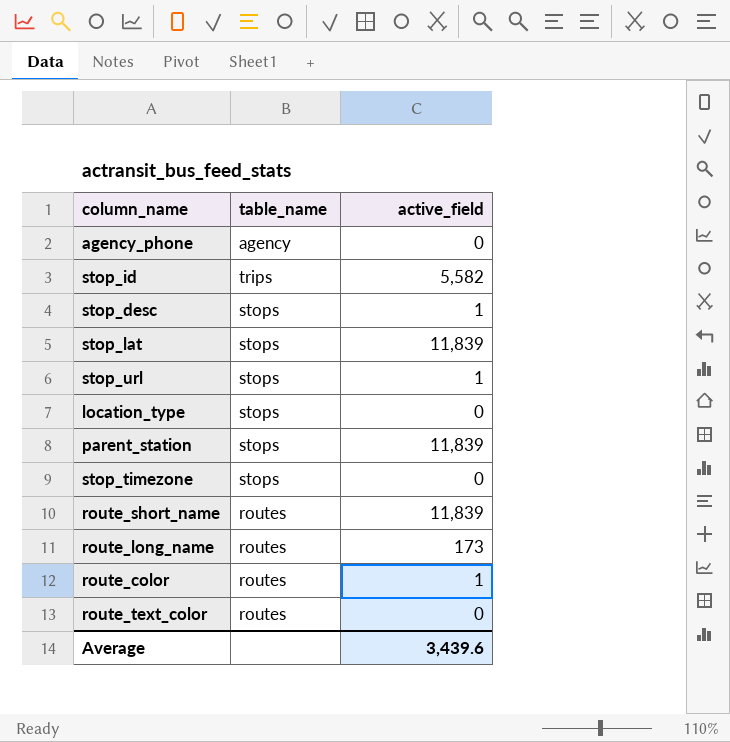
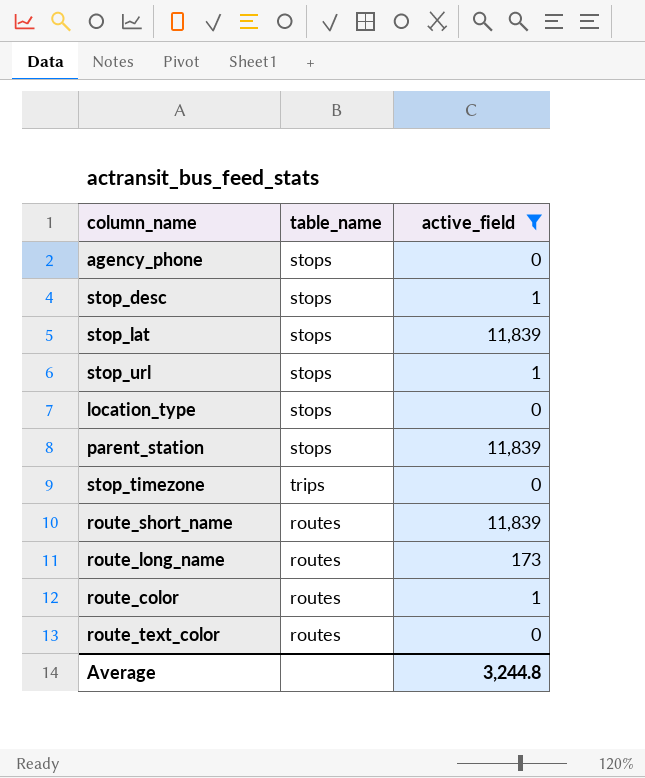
filter: none -> active_field != 5,582
agency_phone | table_name: agency -> stops
stop_timezone | table_name: stops -> trips
Average | active_field: 3,439.6 -> 3,244.8

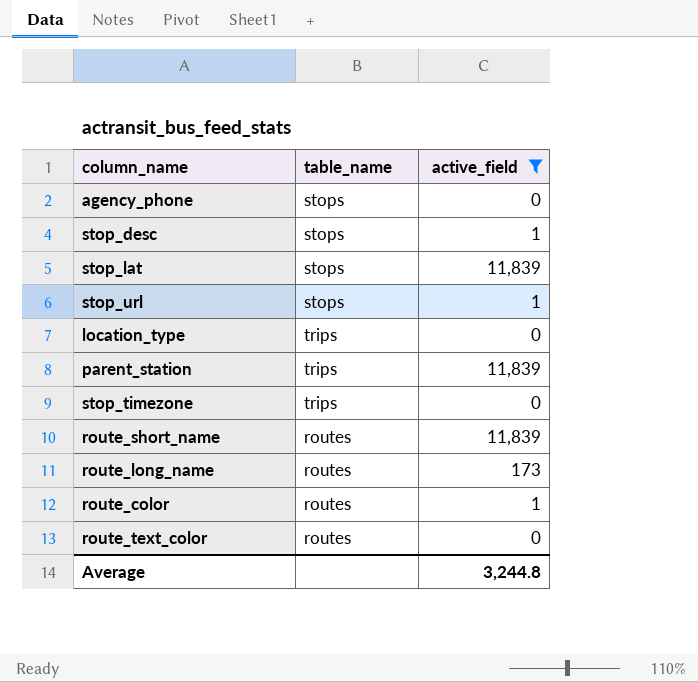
location_type | table_name: stops -> trips
parent_station | table_name: stops -> trips

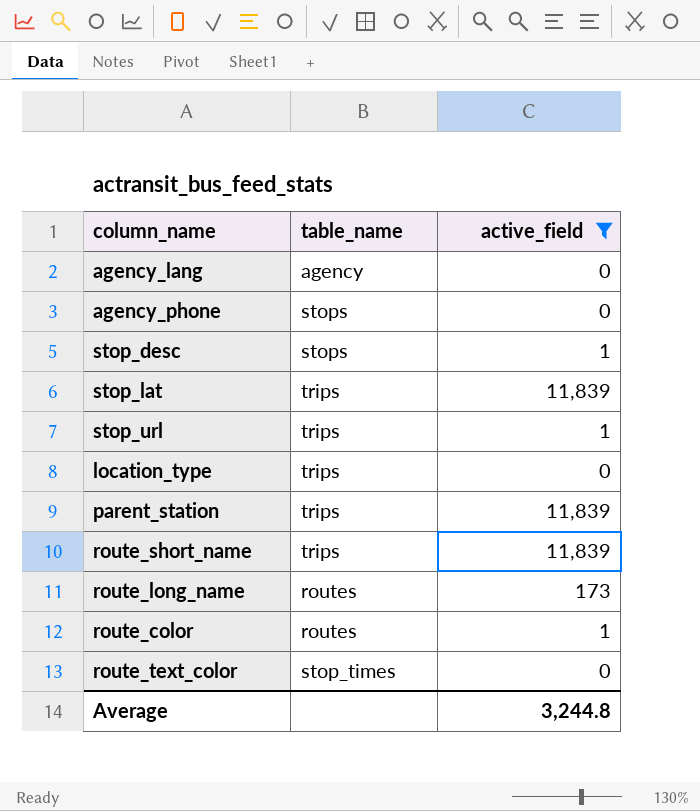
row stop_timezone: trips | 0 -> none
row agency_lang: none -> agency | 0
stop_lat | table_name: stops -> trips
stop_url | table_name: stops -> trips
route_short_name | table_name: routes -> trips
route_text_color | table_name: routes -> stop_times

